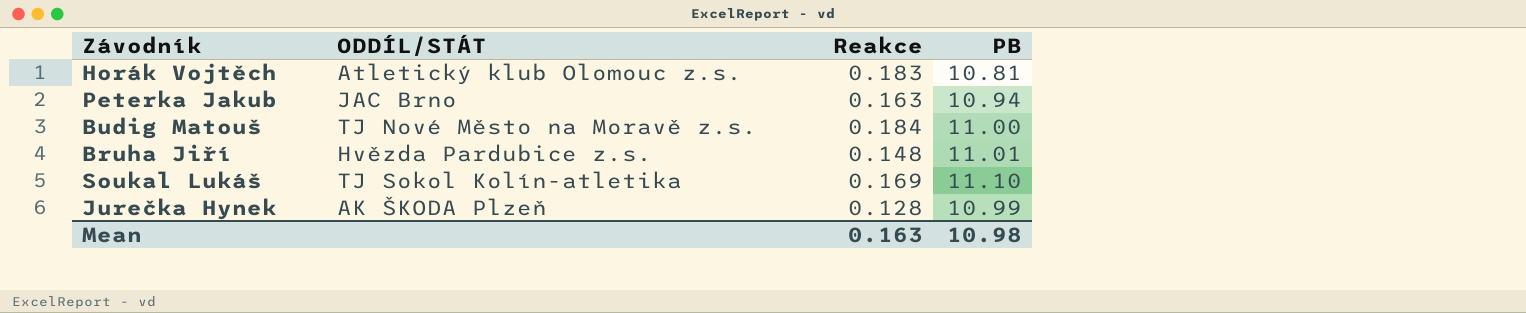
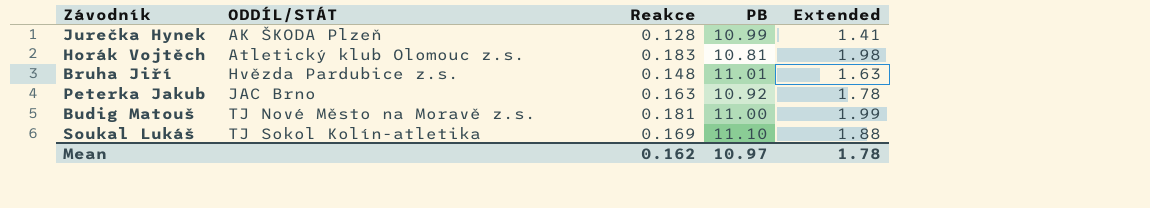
row order: none -> ODDÍL/STÁT ascending
column Extended | formula: none -> [Reakce] * [PB]
Peterka Jakub | PB: 10.94 -> 10.92
Budig Matouš | Reakce: 0.184 -> 0.181
Mean | Reakce: 0.163 -> 0.162
Mean | PB: 10.98 -> 10.97

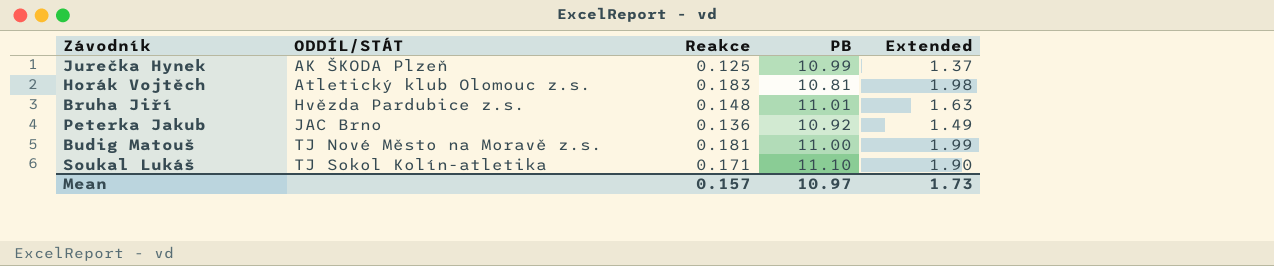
Jurečka Hynek | Reakce: 0.128 -> 0.125
Jurečka Hynek | Extended: 1.41 -> 1.37
Peterka Jakub | Reakce: 0.163 -> 0.136
Peterka Jakub | Extended: 1.78 -> 1.49
Soukal Lukáš | Reakce: 0.169 -> 0.171
Soukal Lukáš | Extended: 1.88 -> 1.90
Mean | Reakce: 0.162 -> 0.157
Mean | Extended: 1.78 -> 1.73

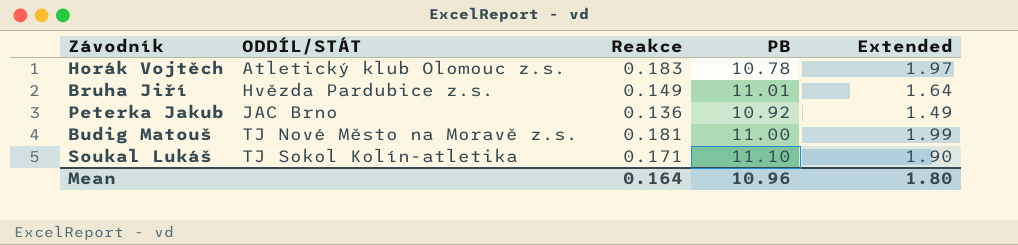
row Jurečka Hynek: AK ŠKODA Plzeň | 0.125 | 10.99 | 1.37 -> none
Horák Vojtěch | PB: 10.81 -> 10.78
Horák Vojtěch | Extended: 1.98 -> 1.97
Bruha Jiří | Reakce: 0.148 -> 0.149
Bruha Jiří | Extended: 1.63 -> 1.64
Mean | Reakce: 0.157 -> 0.164
Mean | PB: 10.97 -> 10.96
Mean | Extended: 1.73 -> 1.80

